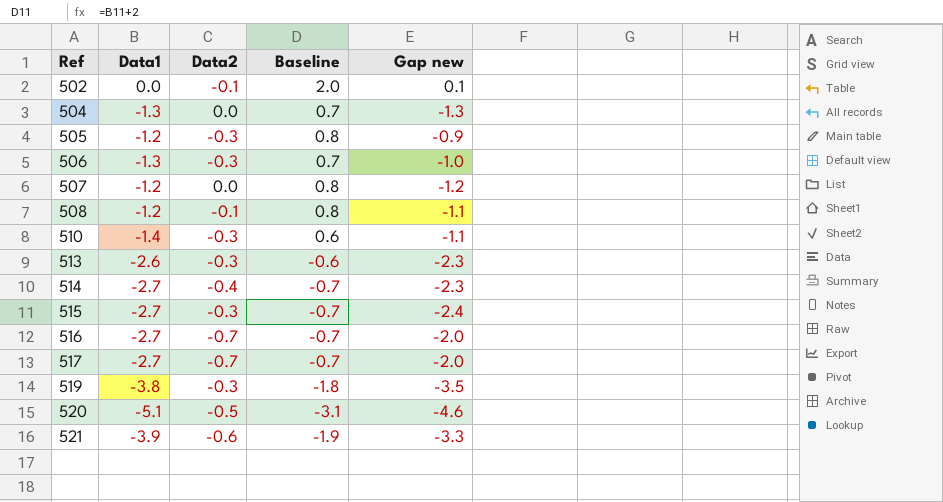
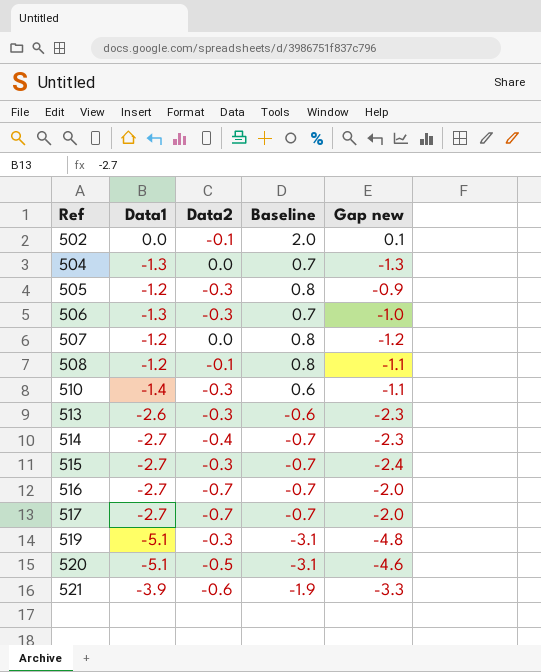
519 | Data1: -3.8 -> -5.1
519 | Baseline: -1.8 -> -3.1
519 | Gap new: -3.5 -> -4.8

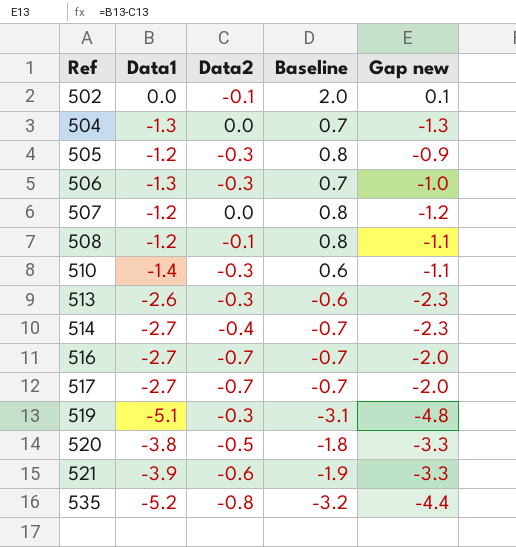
row 515: -2.7 | -0.3 | -0.7 | -2.4 -> none
520 | Data1: -5.1 -> -3.8
520 | Baseline: -3.1 -> -1.8
520 | Gap new: -4.6 -> -3.3
row 535: none -> -5.2 | -0.8 | -3.2 | -4.4

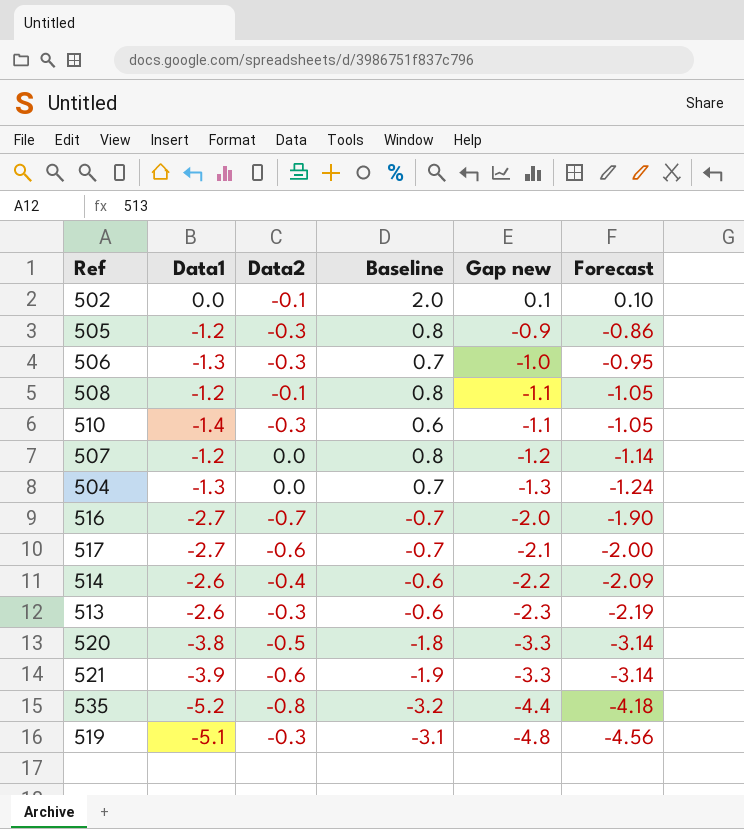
row order: Ref ascending -> Gap new descending
column Forecast | formula: none -> [Gap new] * 0.95
517 | Data2: -0.7 -> -0.6
517 | Gap new: -2.0 -> -2.1
514 | Data1: -2.7 -> -2.6
514 | Baseline: -0.7 -> -0.6
514 | Gap new: -2.3 -> -2.2

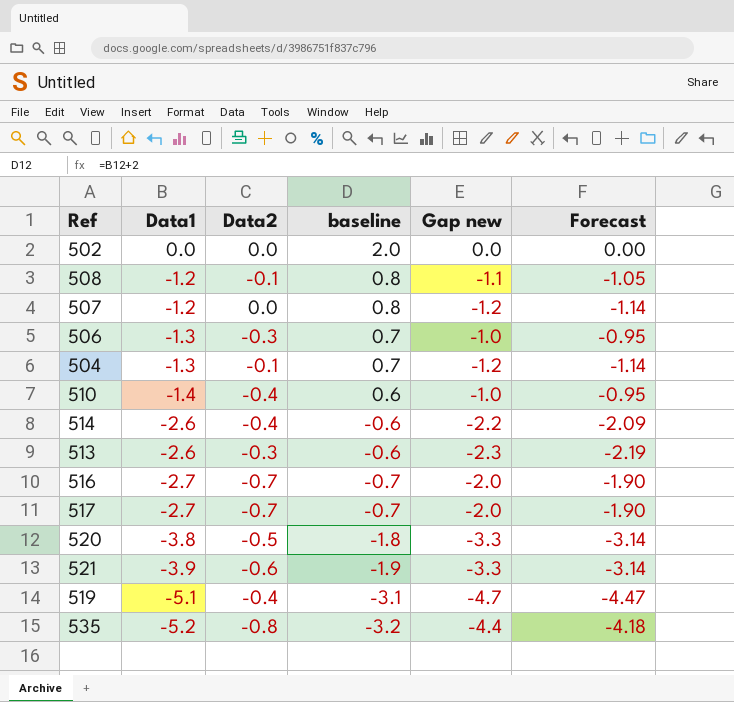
row order: Gap new descending -> Data1 descending
column name: Baseline -> baseline
row 505: -1.2 | -0.3 | 0.8 | -0.9 | -0.86 -> none
502 | Data2: -0.1 -> 0.0
502 | Gap new: 0.1 -> 0.0
502 | Forecast: 0.10 -> 0.00
504 | Data2: 0.0 -> -0.1
504 | Gap new: -1.3 -> -1.2
504 | Forecast: -1.24 -> -1.14
510 | Data2: -0.3 -> -0.4
510 | Gap new: -1.1 -> -1.0
510 | Forecast: -1.05 -> -0.95
517 | Data2: -0.6 -> -0.7
517 | Gap new: -2.1 -> -2.0
517 | Forecast: -2.00 -> -1.90
519 | Data2: -0.3 -> -0.4
519 | Gap new: -4.8 -> -4.7
519 | Forecast: -4.56 -> -4.47

